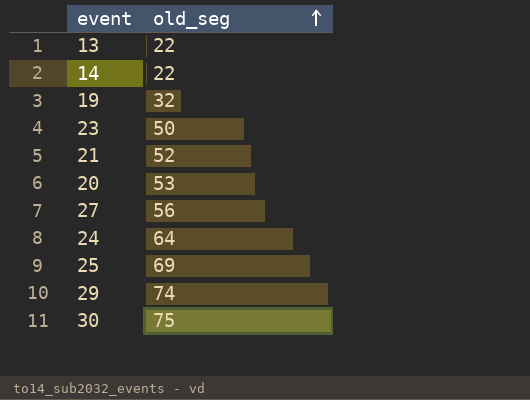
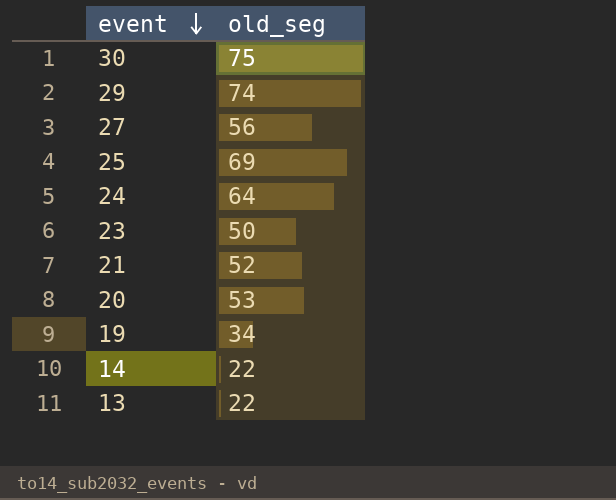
row order: old_seg ascending -> event descending
19 | old_seg: 32 -> 34

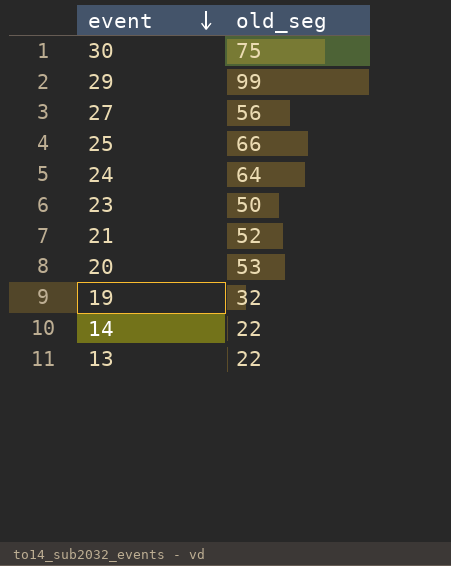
29 | old_seg: 74 -> 99
25 | old_seg: 69 -> 66
19 | old_seg: 34 -> 32

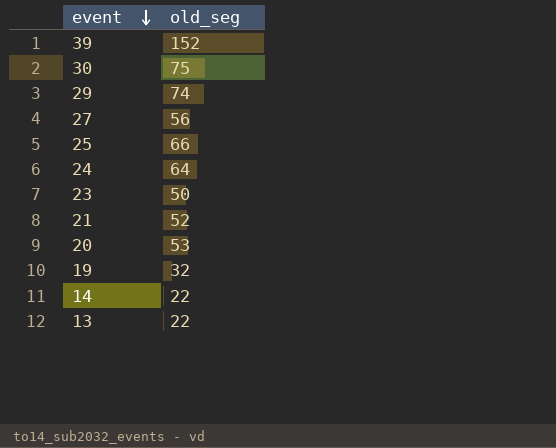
row 39: none -> 152
29 | old_seg: 99 -> 74

